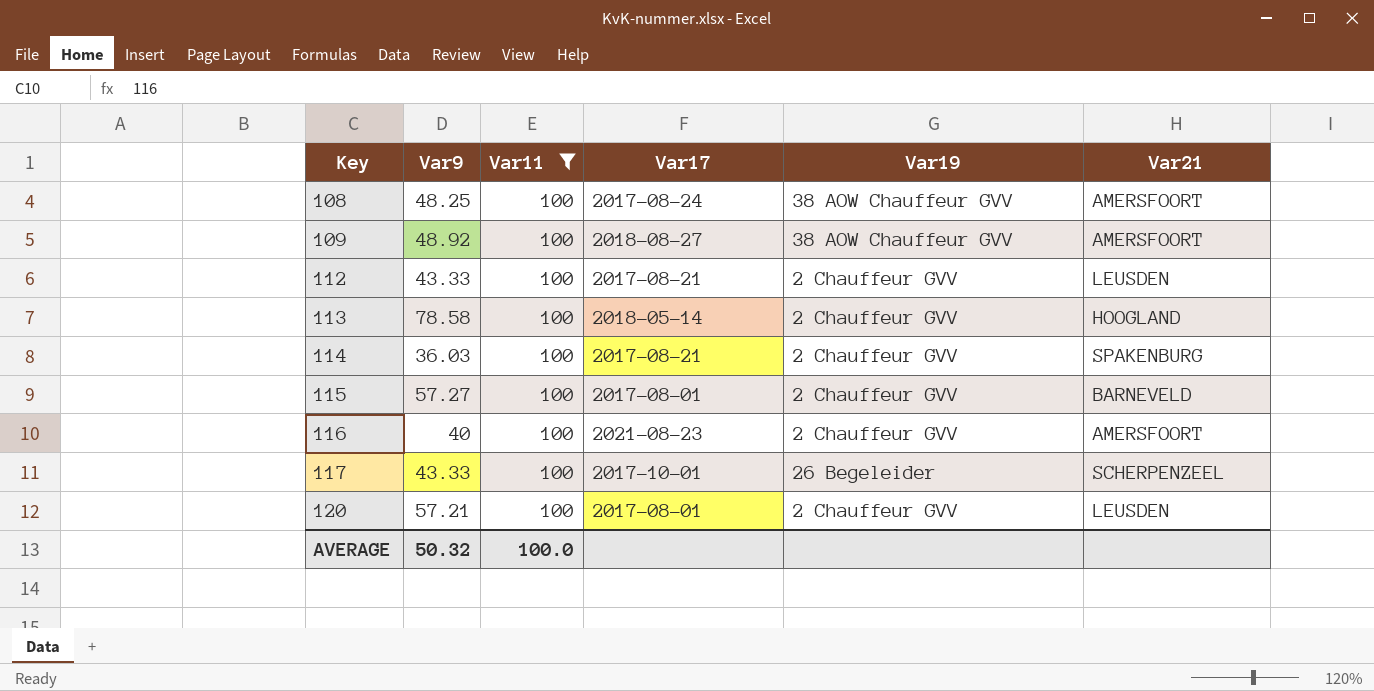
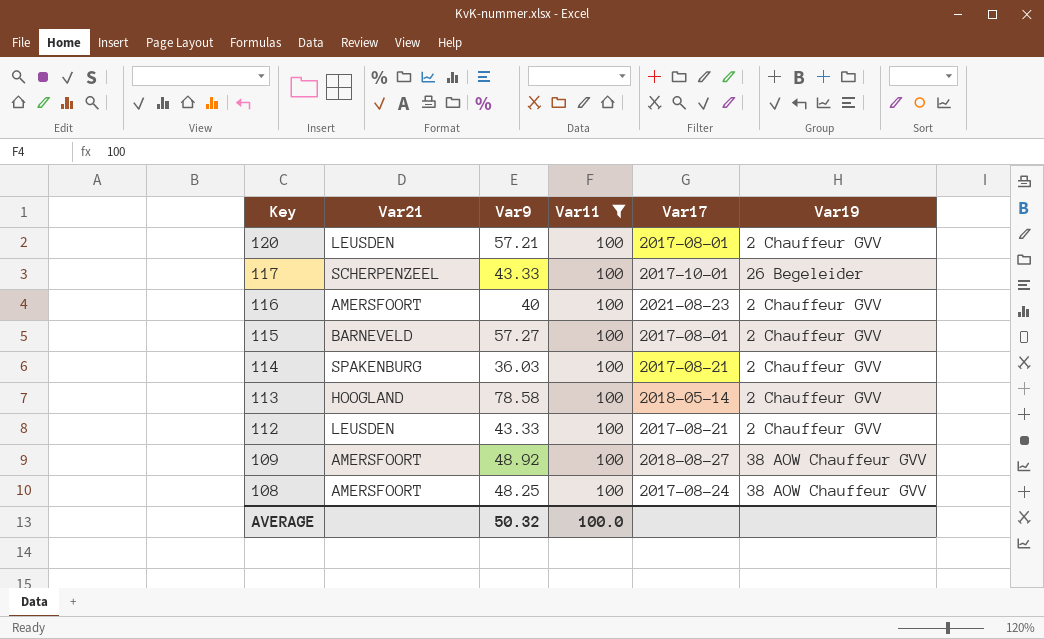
row order: Key ascending -> Key descending
column Var21 | position: 6 -> 2

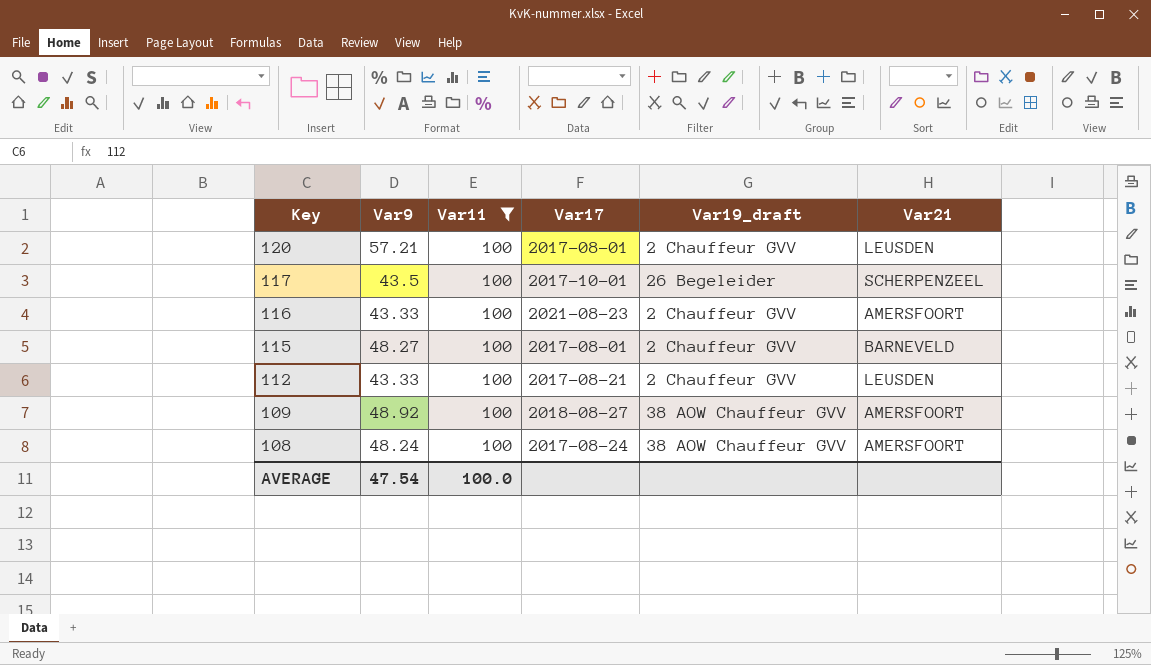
column name: Var19 -> Var19_draft
column Var21 | position: 2 -> 6
row 114: SPAKENBURG | 36.03 | 100 | 2017-08-21 | 2 Chauffeur GVV -> none
row 113: HOOGLAND | 78.58 | 100 | 2018-05-14 | 2 Chauffeur GVV -> none
117 | Var9: 43.33 -> 43.5
116 | Var9: 40 -> 43.33
115 | Var9: 57.27 -> 48.27
108 | Var9: 48.25 -> 48.24
AVERAGE | Var9: 50.32 -> 47.54

